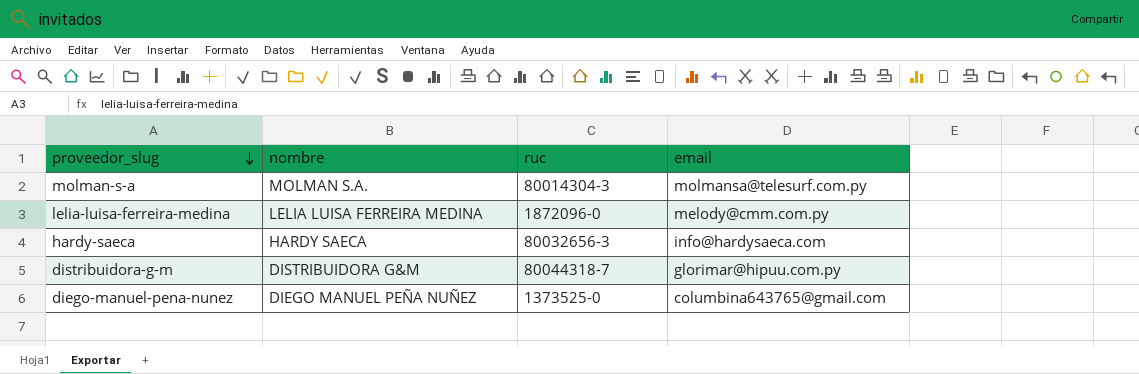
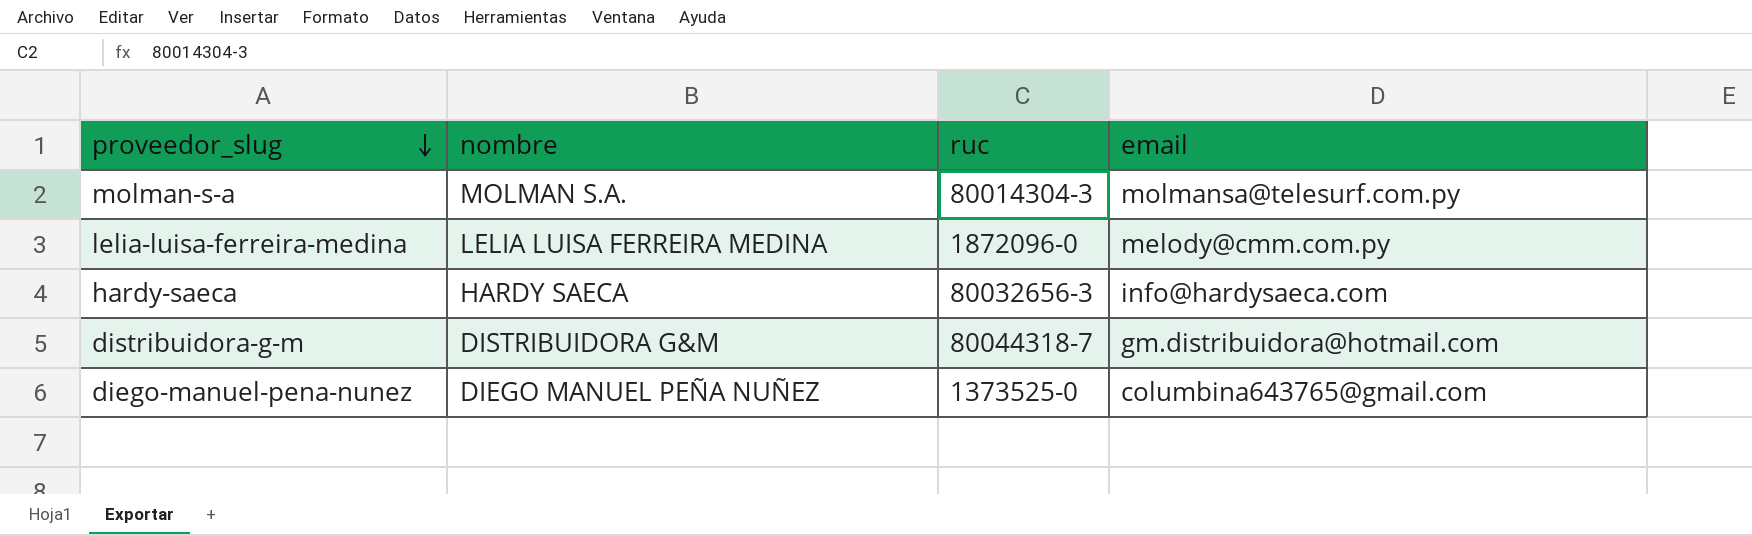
distribuidora-g-m | email: glorimar@hipuu.com.py -> gm.distribuidora@hotmail.com

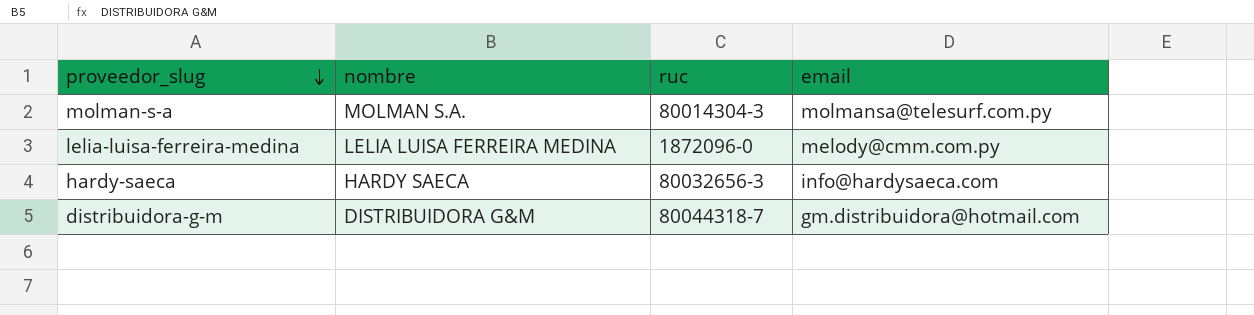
row diego-manuel-pena-nunez: DIEGO MANUEL PEÑA NUÑEZ | 1373525-0 | columbina643765@gmail.com -> none

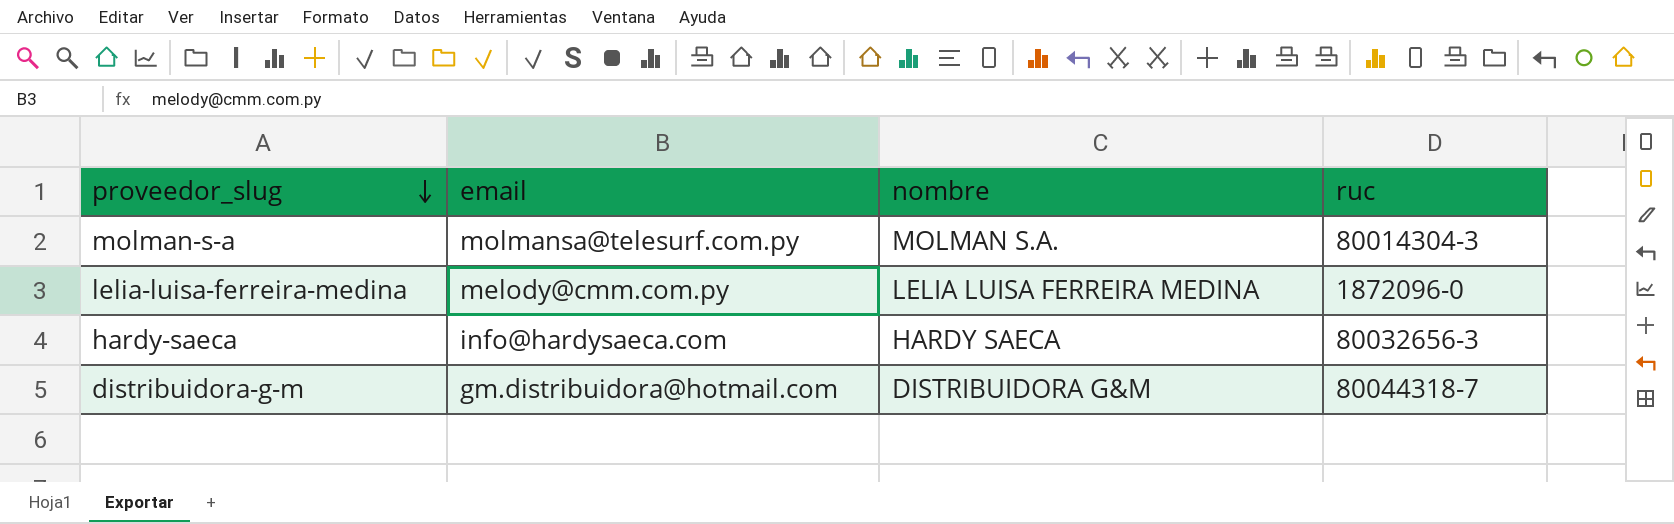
column email | position: 4 -> 2

